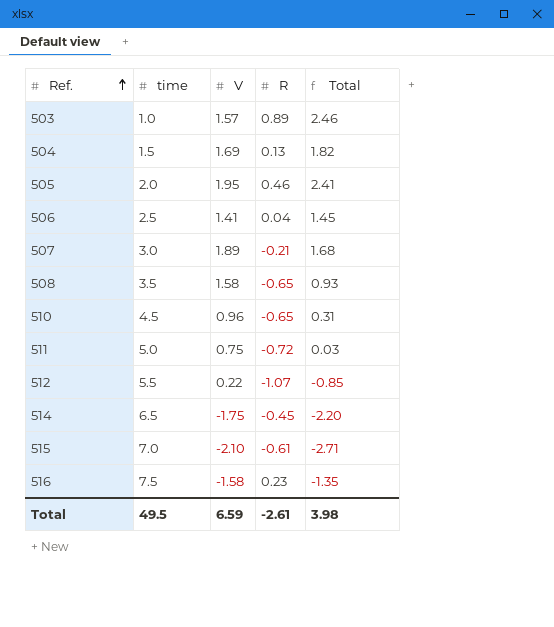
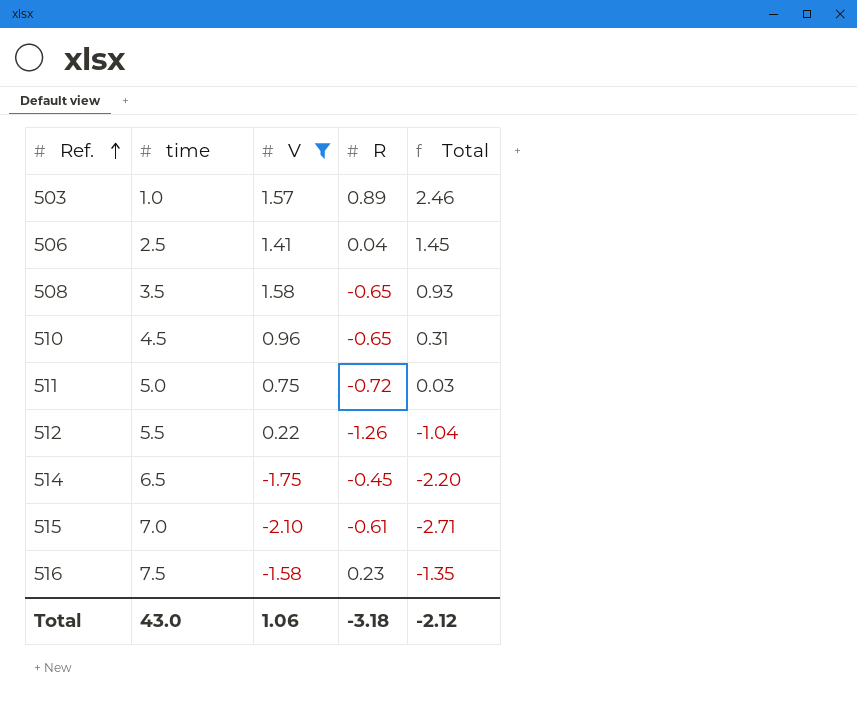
filter: none -> V <= 1.58
512 | R: -1.07 -> -1.26
512 | Total: -0.85 -> -1.04
Total | time: 49.5 -> 43.0
Total | V: 6.59 -> 1.06
Total | R: -2.61 -> -3.18
Total | Total: 3.98 -> -2.12

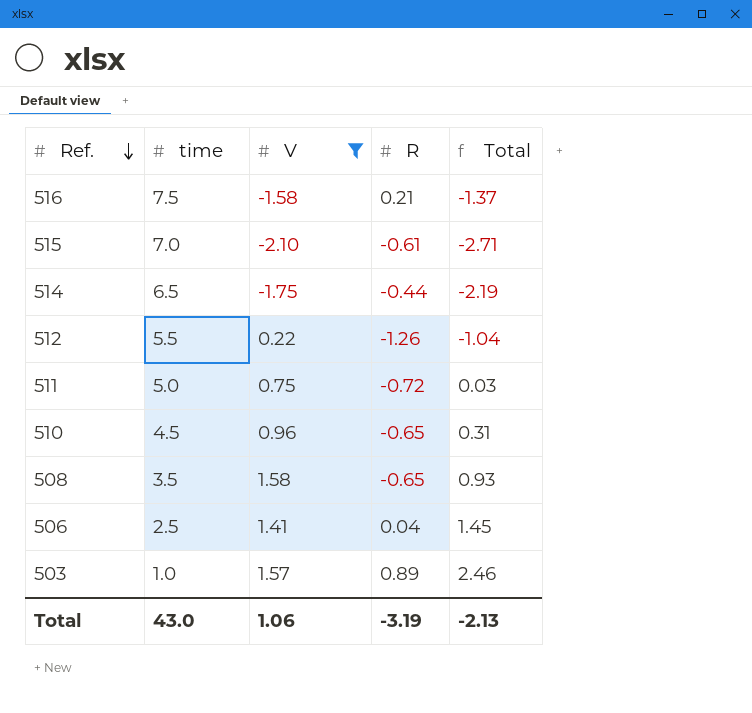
row order: Ref. ascending -> Ref. descending
516 | R: 0.23 -> 0.21
516 | Total: -1.35 -> -1.37
514 | R: -0.45 -> -0.44
514 | Total: -2.20 -> -2.19
Total | R: -3.18 -> -3.19
Total | Total: -2.12 -> -2.13

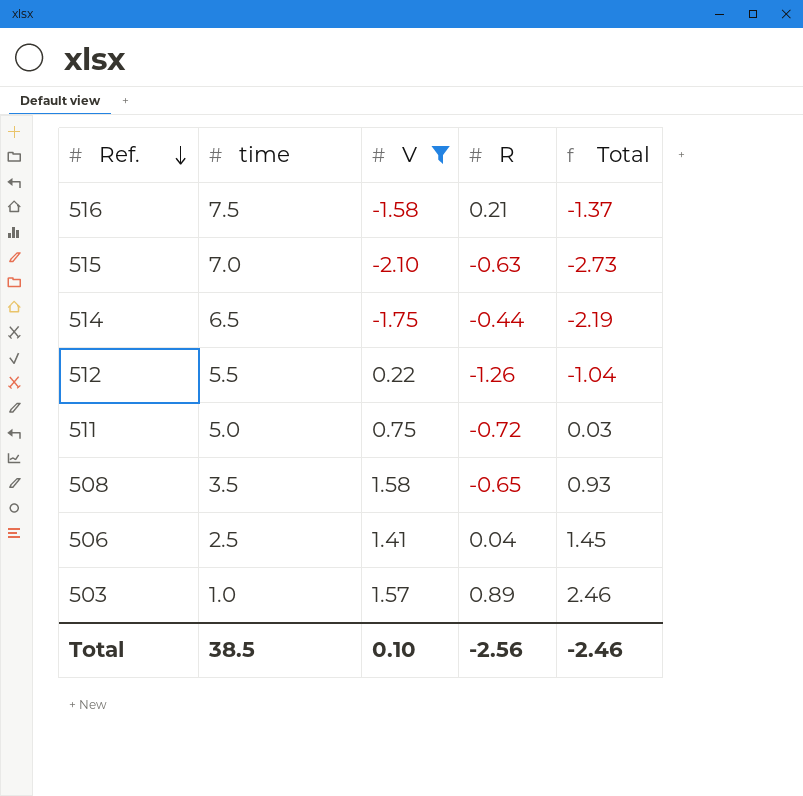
row 510: 4.5 | 0.96 | -0.65 | 0.31 -> none
515 | R: -0.61 -> -0.63
515 | Total: -2.71 -> -2.73
Total | time: 43.0 -> 38.5
Total | V: 1.06 -> 0.10
Total | R: -3.19 -> -2.56
Total | Total: -2.13 -> -2.46

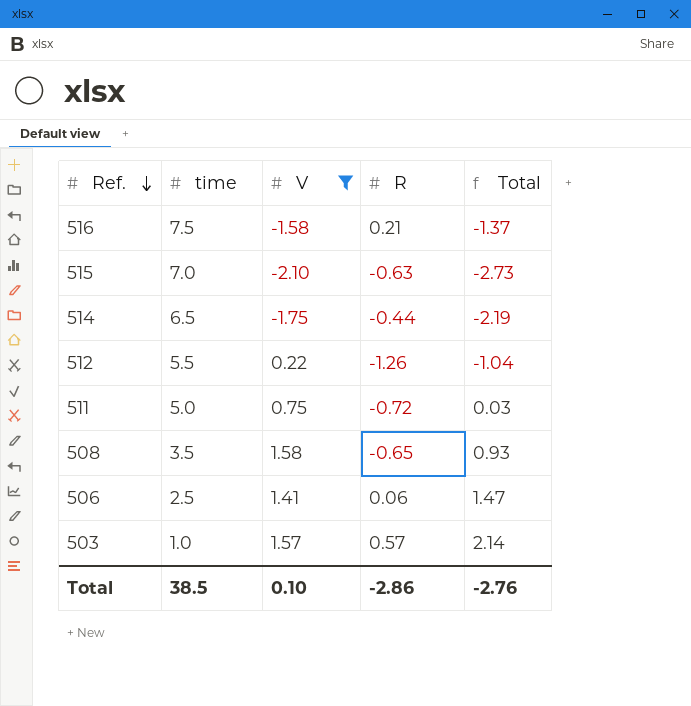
506 | R: 0.04 -> 0.06
506 | Total: 1.45 -> 1.47
503 | R: 0.89 -> 0.57
503 | Total: 2.46 -> 2.14
Total | R: -2.56 -> -2.86
Total | Total: -2.46 -> -2.76

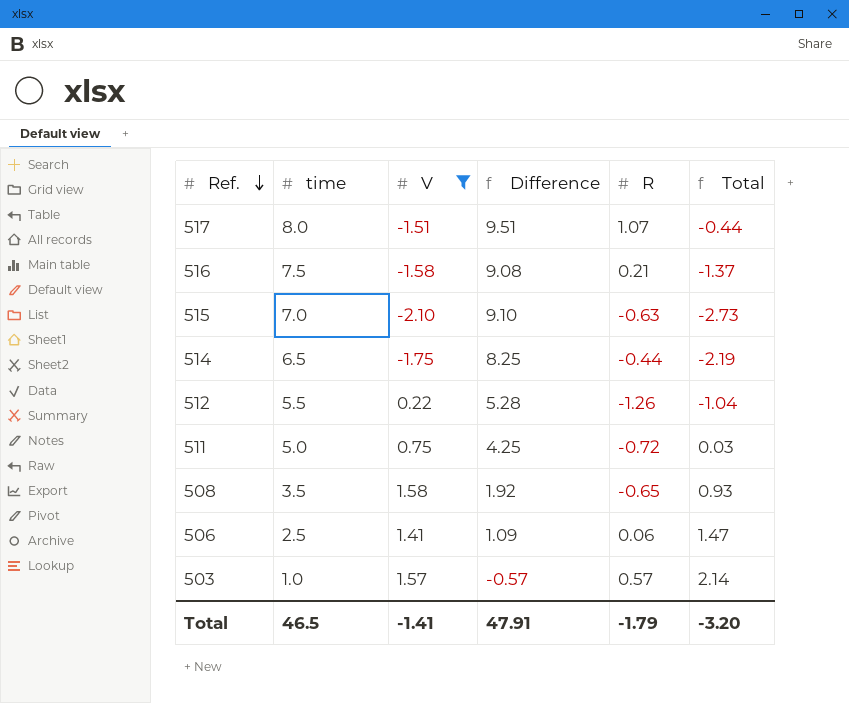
column Difference | formula: none -> [time] - [V]
row 517: none -> 8.0 | -1.51 | 9.51 | 1.07 | -0.44
Total | time: 38.5 -> 46.5
Total | V: 0.10 -> -1.41
Total | R: -2.86 -> -1.79
Total | Total: -2.76 -> -3.20

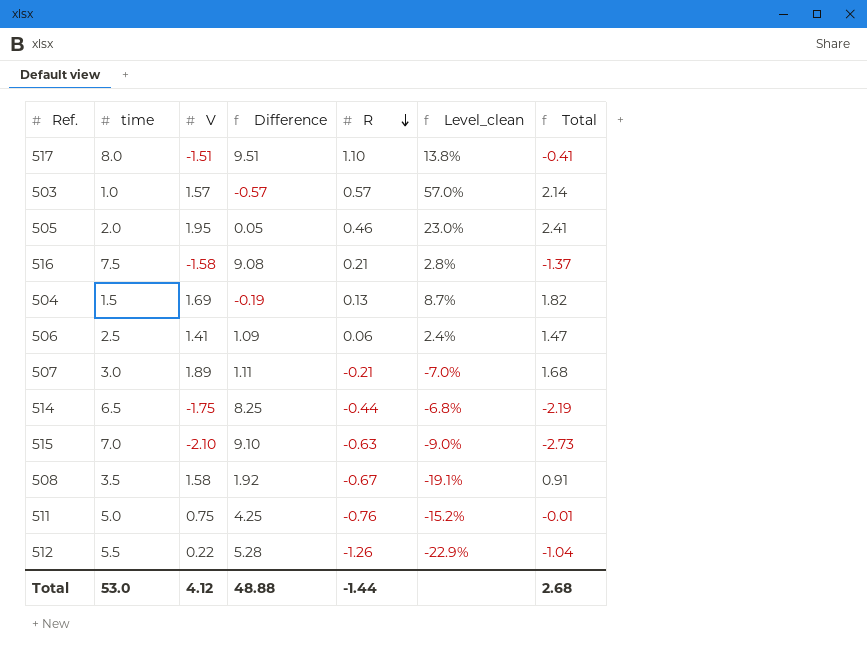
filter: V <= 1.58 -> none
row order: Ref. descending -> R descending
column Level_clean | formula: none -> [R] / [time]
517 | R: 1.07 -> 1.10
517 | Total: -0.44 -> -0.41
508 | R: -0.65 -> -0.67
508 | Total: 0.93 -> 0.91
511 | R: -0.72 -> -0.76
511 | Total: 0.03 -> -0.01
Total | time: 46.5 -> 53.0
Total | V: -1.41 -> 4.12
Total | Difference: 47.91 -> 48.88
Total | R: -1.79 -> -1.44
Total | Total: -3.20 -> 2.68

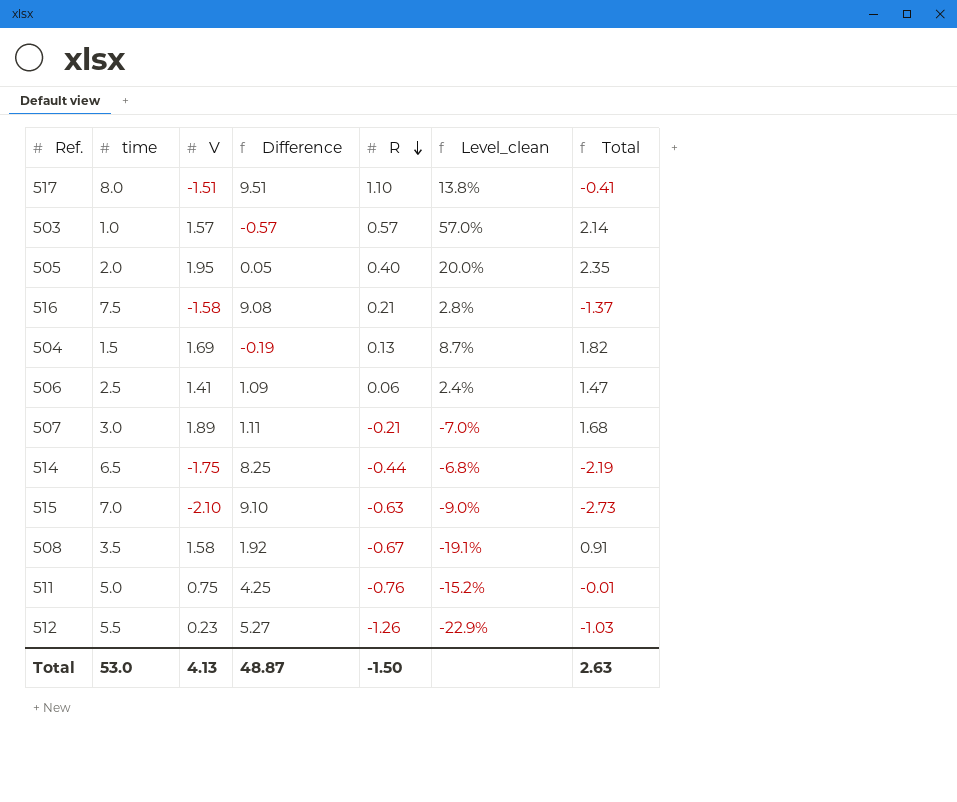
505 | R: 0.46 -> 0.40
505 | Level_clean: 23.0% -> 20.0%
505 | Total: 2.41 -> 2.35
512 | V: 0.22 -> 0.23
512 | Difference: 5.28 -> 5.27
512 | Total: -1.04 -> -1.03
Total | V: 4.12 -> 4.13
Total | Difference: 48.88 -> 48.87
Total | R: -1.44 -> -1.50
Total | Total: 2.68 -> 2.63

